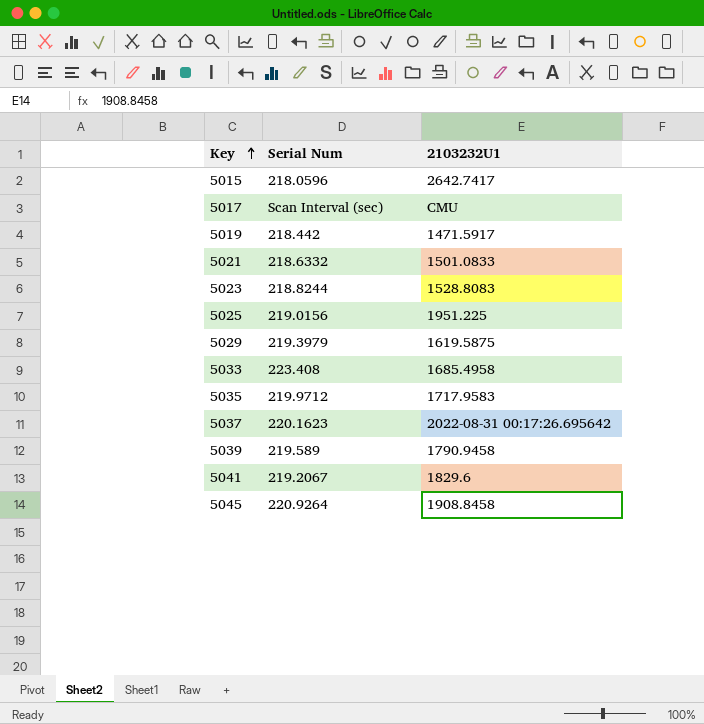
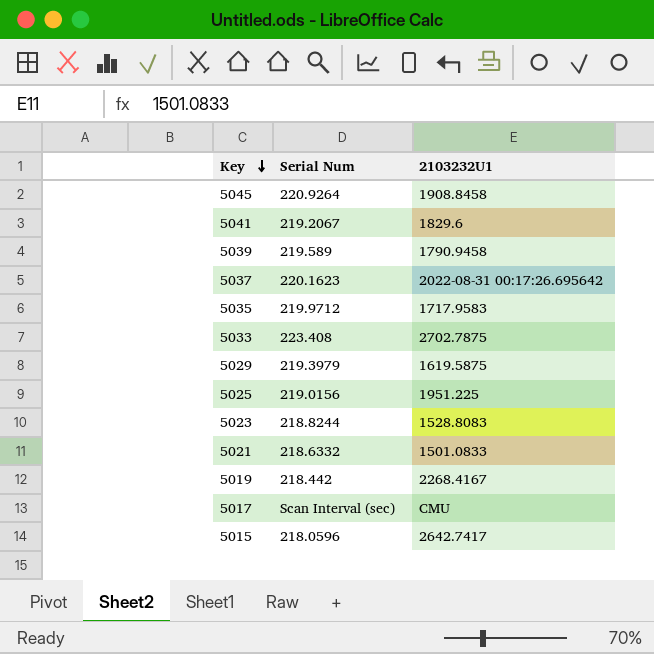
row order: Key ascending -> Key descending
5033 | 2103232U1: 1685.4958 -> 2702.7875
5019 | 2103232U1: 1471.5917 -> 2268.4167

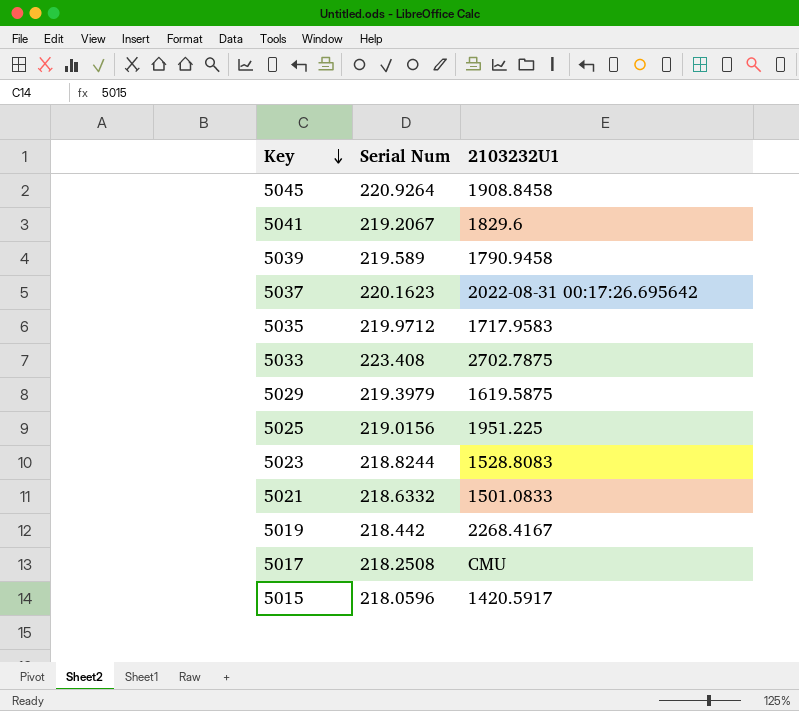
5017 | Serial Num: Scan Interval (sec) -> 218.2508
5015 | 2103232U1: 2642.7417 -> 1420.5917

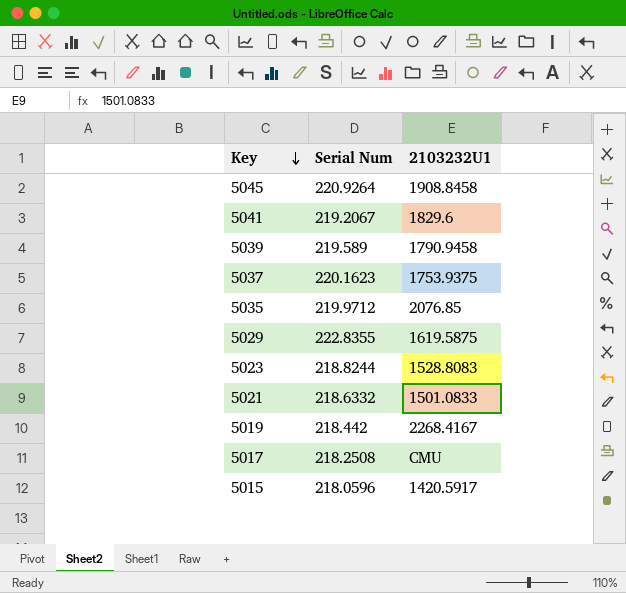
row 5033: 223.408 | 2702.7875 -> none
row 5025: 219.0156 | 1951.225 -> none
5037 | 2103232U1: 2022-08-31 00:17:26.695642 -> 1753.9375
5035 | 2103232U1: 1717.9583 -> 2076.85
5029 | Serial Num: 219.3979 -> 222.8355

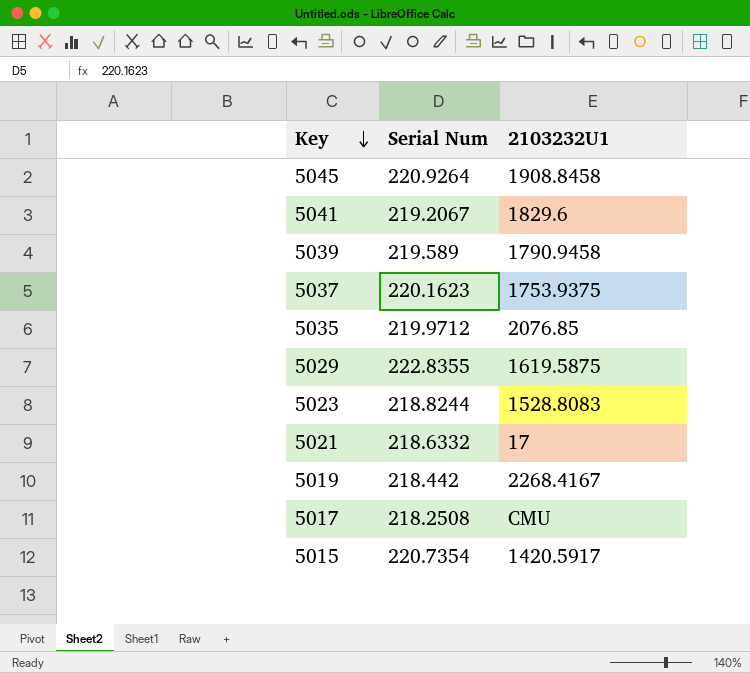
5021 | 2103232U1: 1501.0833 -> 17
5015 | Serial Num: 218.0596 -> 220.7354

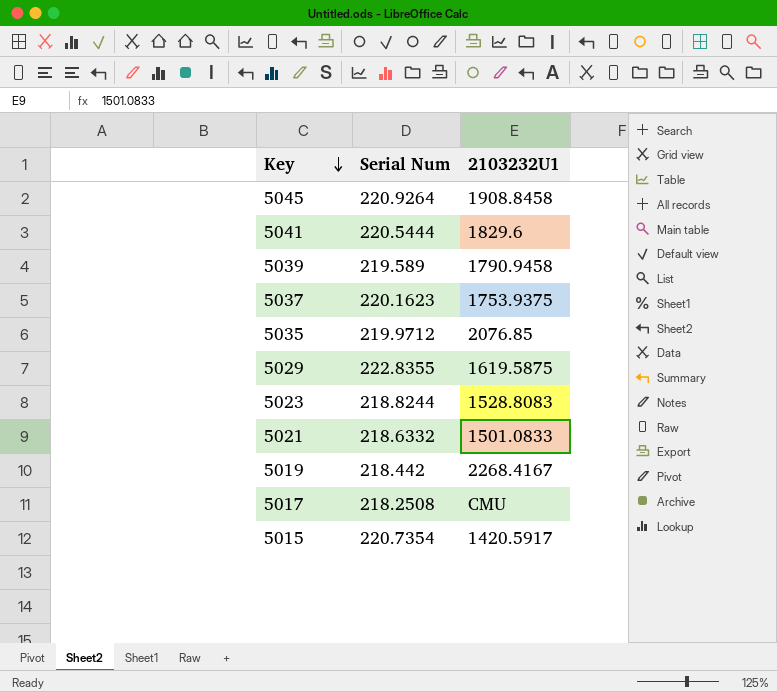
5041 | Serial Num: 219.2067 -> 220.5444
5021 | 2103232U1: 17 -> 1501.0833

